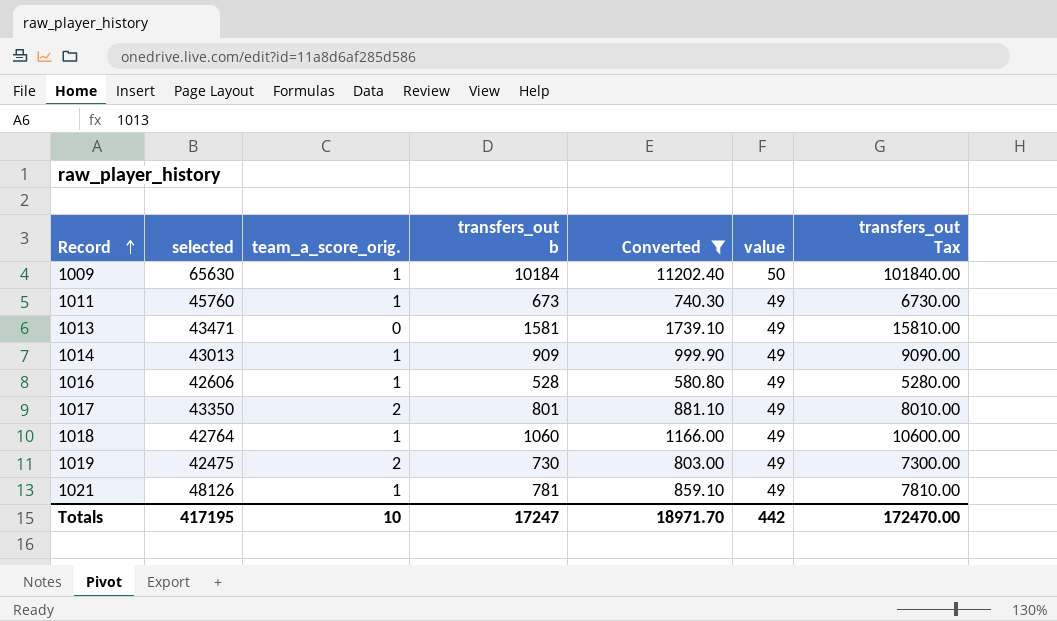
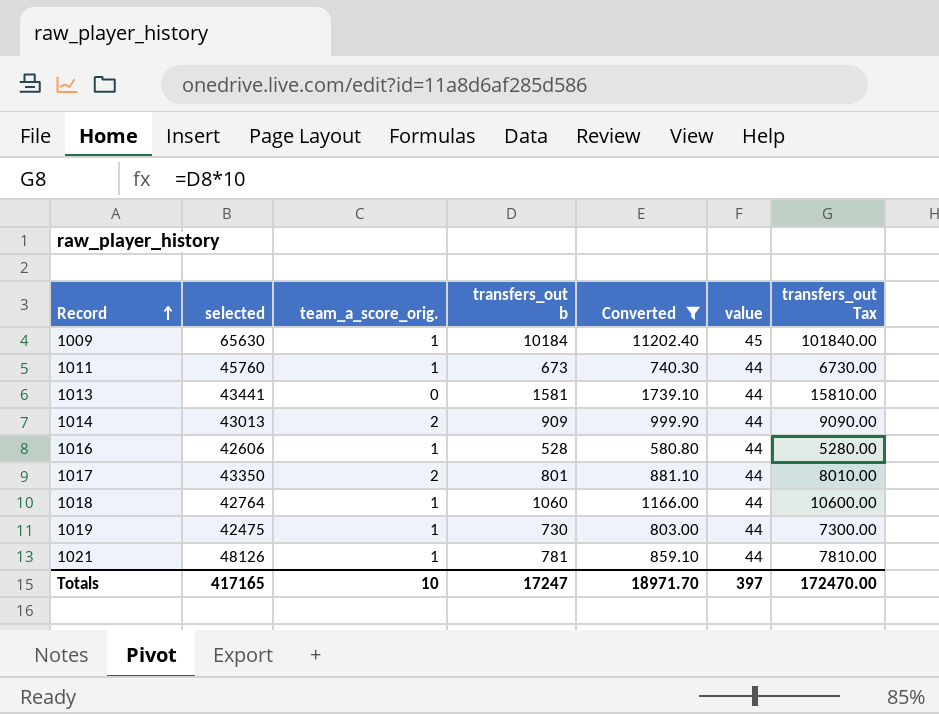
1009 | value: 50 -> 45
1011 | value: 49 -> 44
1013 | selected: 43471 -> 43441
1013 | value: 49 -> 44
1014 | team_a_score_orig.: 1 -> 2
1014 | value: 49 -> 44
1016 | value: 49 -> 44
1017 | value: 49 -> 44
1018 | value: 49 -> 44
1019 | team_a_score_orig.: 2 -> 1
1019 | value: 49 -> 44
1021 | value: 49 -> 44
Totals | selected: 417195 -> 417165
Totals | value: 442 -> 397

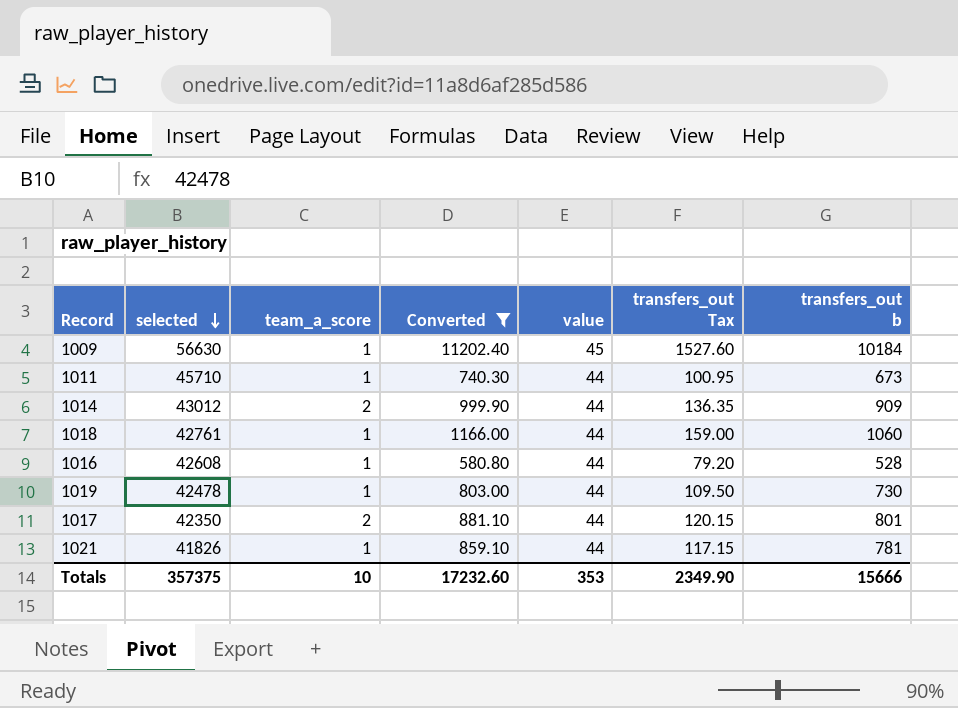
row order: Record ascending -> selected descending
column name: team_a_score_orig. -> team_a_score
column transfers_out Tax | formula: [transfers_out b] * 10 -> [transfers_out b] * 0.15
column transfers_out b | position: 4 -> 7
row 1013: 43441 | 0 | 1581 | 1739.10 | 44 | 15810.00 -> none
1009 | selected: 65630 -> 56630
1011 | selected: 45760 -> 45710
1014 | selected: 43013 -> 43012
1018 | selected: 42764 -> 42761
1016 | selected: 42606 -> 42608
1019 | selected: 42475 -> 42478
1017 | selected: 43350 -> 42350
1021 | selected: 48126 -> 41826
Totals | selected: 417165 -> 357375
Totals | Converted: 18971.70 -> 17232.60
Totals | value: 397 -> 353
Totals | transfers_out Tax: 172470.00 -> 2349.90
Totals | transfers_out b: 17247 -> 15666

